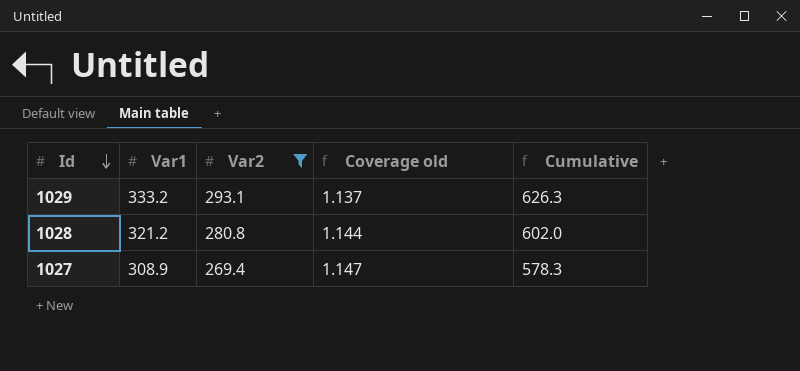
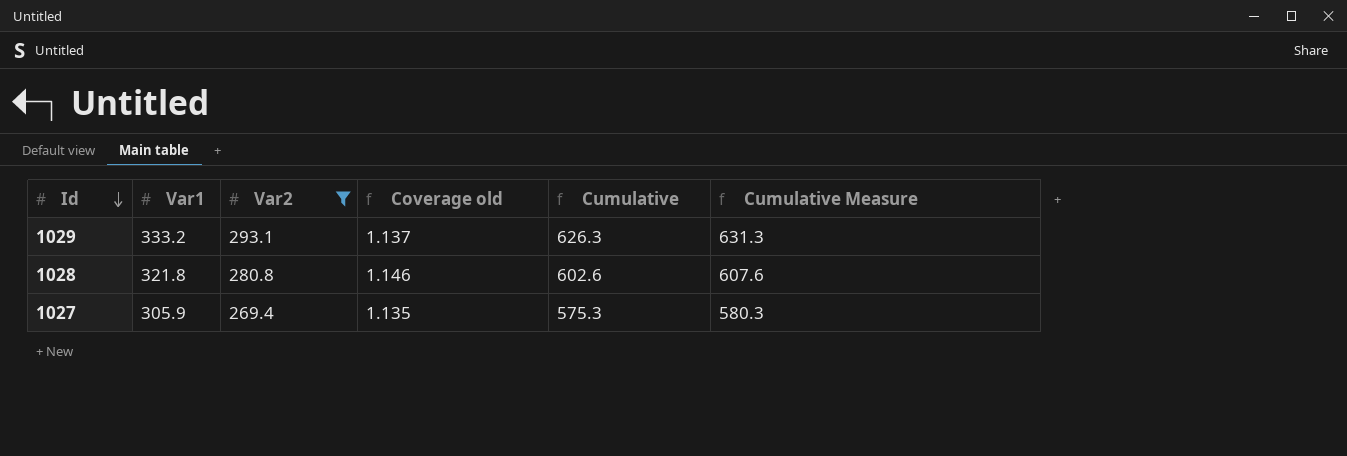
column Cumulative Measure | formula: none -> [Cumulative] + 5
1028 | Var1: 321.2 -> 321.8
1028 | Coverage old: 1.144 -> 1.146
1028 | Cumulative: 602.0 -> 602.6
1027 | Var1: 308.9 -> 305.9
1027 | Coverage old: 1.147 -> 1.135
1027 | Cumulative: 578.3 -> 575.3

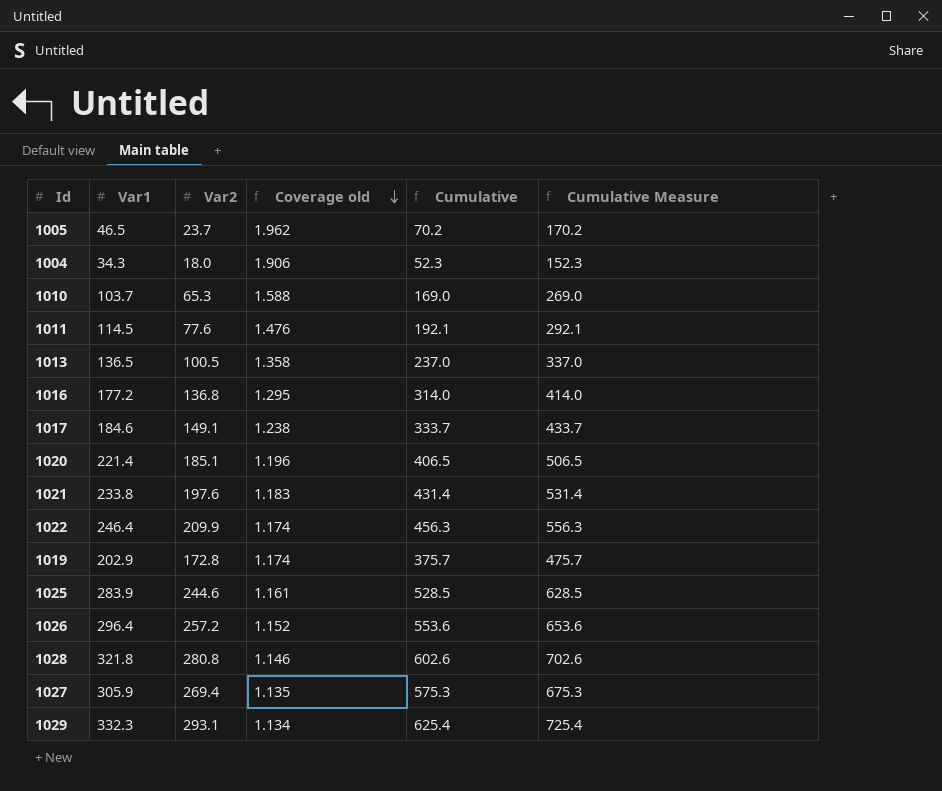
filter: Var2 >= 269.4 -> none
row order: Id descending -> Coverage old descending
column Cumulative Measure | formula: [Cumulative] + 5 -> [Cumulative] + 100
1029 | Var1: 333.2 -> 332.3
1029 | Coverage old: 1.137 -> 1.134
1029 | Cumulative: 626.3 -> 625.4

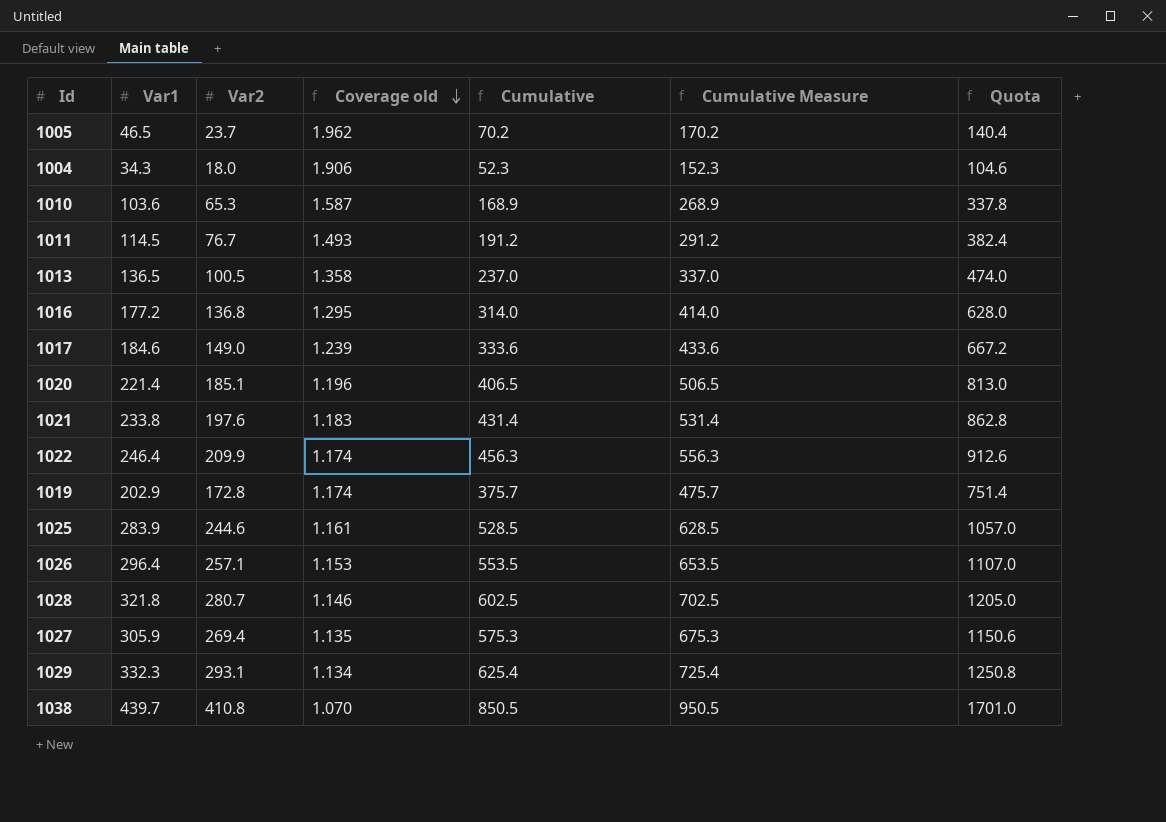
column Quota | formula: none -> [Cumulative] * 2
1010 | Var1: 103.7 -> 103.6
1010 | Coverage old: 1.588 -> 1.587
1010 | Cumulative: 169.0 -> 168.9
1010 | Cumulative Measure: 269.0 -> 268.9
1011 | Var2: 77.6 -> 76.7
1011 | Coverage old: 1.476 -> 1.493
1011 | Cumulative: 192.1 -> 191.2
1011 | Cumulative Measure: 292.1 -> 291.2
1017 | Var2: 149.1 -> 149.0
1017 | Coverage old: 1.238 -> 1.239
1017 | Cumulative: 333.7 -> 333.6
1017 | Cumulative Measure: 433.7 -> 433.6
1026 | Var2: 257.2 -> 257.1
1026 | Coverage old: 1.152 -> 1.153
1026 | Cumulative: 553.6 -> 553.5
1026 | Cumulative Measure: 653.6 -> 653.5
1028 | Var2: 280.8 -> 280.7
1028 | Cumulative: 602.6 -> 602.5
1028 | Cumulative Measure: 702.6 -> 702.5
row 1038: none -> 439.7 | 410.8 | 1.070 | 850.5 | 950.5 | 1701.0

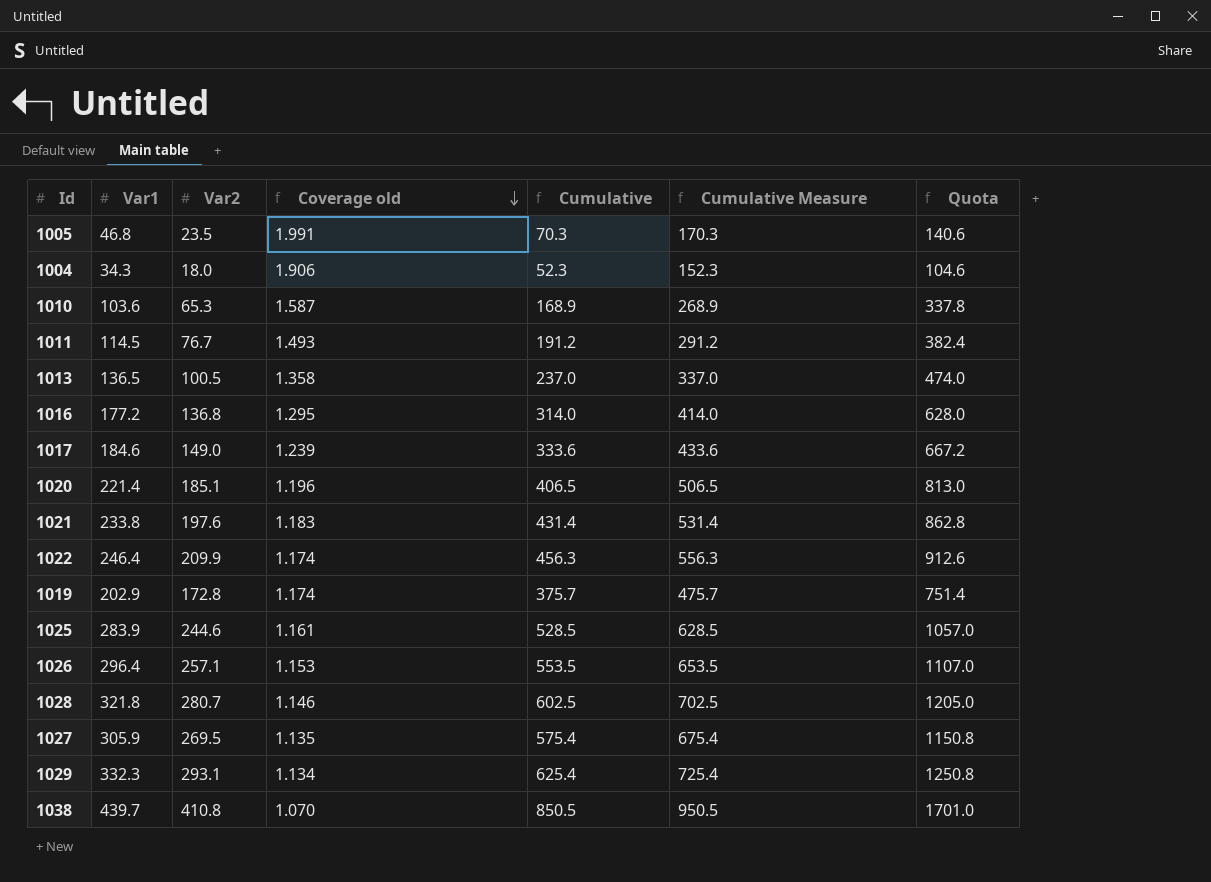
1005 | Var1: 46.5 -> 46.8
1005 | Var2: 23.7 -> 23.5
1005 | Coverage old: 1.962 -> 1.991
1005 | Cumulative: 70.2 -> 70.3
1005 | Cumulative Measure: 170.2 -> 170.3
1005 | Quota: 140.4 -> 140.6
1027 | Var2: 269.4 -> 269.5
1027 | Cumulative: 575.3 -> 575.4
1027 | Cumulative Measure: 675.3 -> 675.4
1027 | Quota: 1150.6 -> 1150.8

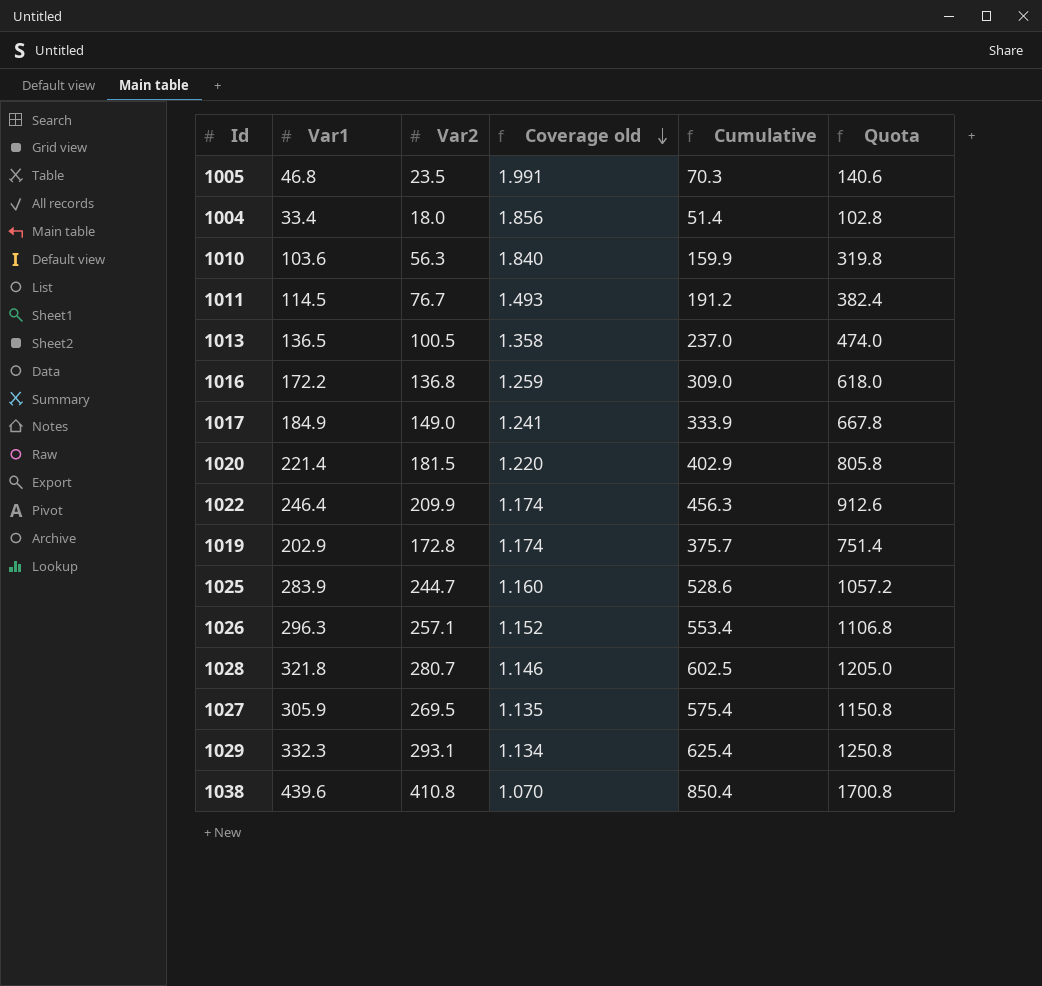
column Cumulative Measure | formula: [Cumulative] + 100 -> none
row 1021: 233.8 | 197.6 | 1.183 | 431.4 | 531.4 | 862.8 -> none
1004 | Var1: 34.3 -> 33.4
1004 | Coverage old: 1.906 -> 1.856
1004 | Cumulative: 52.3 -> 51.4
1004 | Quota: 104.6 -> 102.8
1010 | Var2: 65.3 -> 56.3
1010 | Coverage old: 1.587 -> 1.840
1010 | Cumulative: 168.9 -> 159.9
1010 | Quota: 337.8 -> 319.8
1016 | Var1: 177.2 -> 172.2
1016 | Coverage old: 1.295 -> 1.259
1016 | Cumulative: 314.0 -> 309.0
1016 | Quota: 628.0 -> 618.0
1017 | Var1: 184.6 -> 184.9
1017 | Coverage old: 1.239 -> 1.241
1017 | Cumulative: 333.6 -> 333.9
1017 | Quota: 667.2 -> 667.8
1020 | Var2: 185.1 -> 181.5
1020 | Coverage old: 1.196 -> 1.220
1020 | Cumulative: 406.5 -> 402.9
1020 | Quota: 813.0 -> 805.8
1025 | Var2: 244.6 -> 244.7
1025 | Coverage old: 1.161 -> 1.160
1025 | Cumulative: 528.5 -> 528.6
1025 | Quota: 1057.0 -> 1057.2
1026 | Var1: 296.4 -> 296.3
1026 | Coverage old: 1.153 -> 1.152
1026 | Cumulative: 553.5 -> 553.4
1026 | Quota: 1107.0 -> 1106.8
1038 | Var1: 439.7 -> 439.6
1038 | Cumulative: 850.5 -> 850.4
1038 | Quota: 1701.0 -> 1700.8

